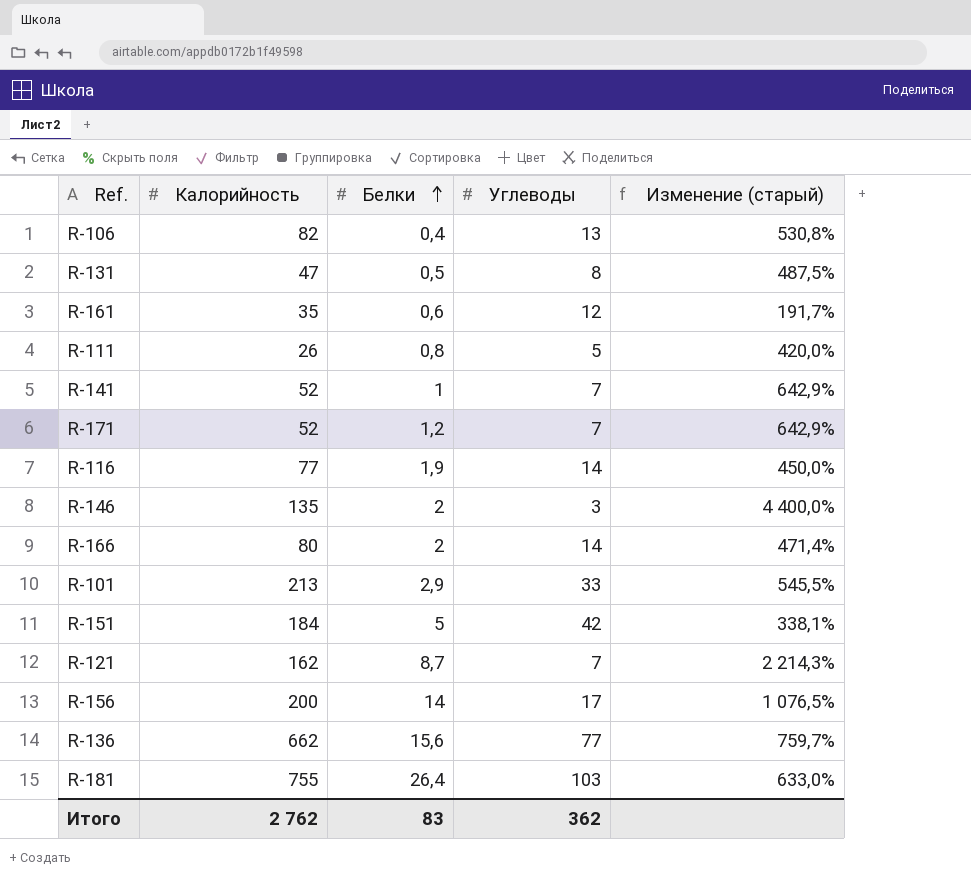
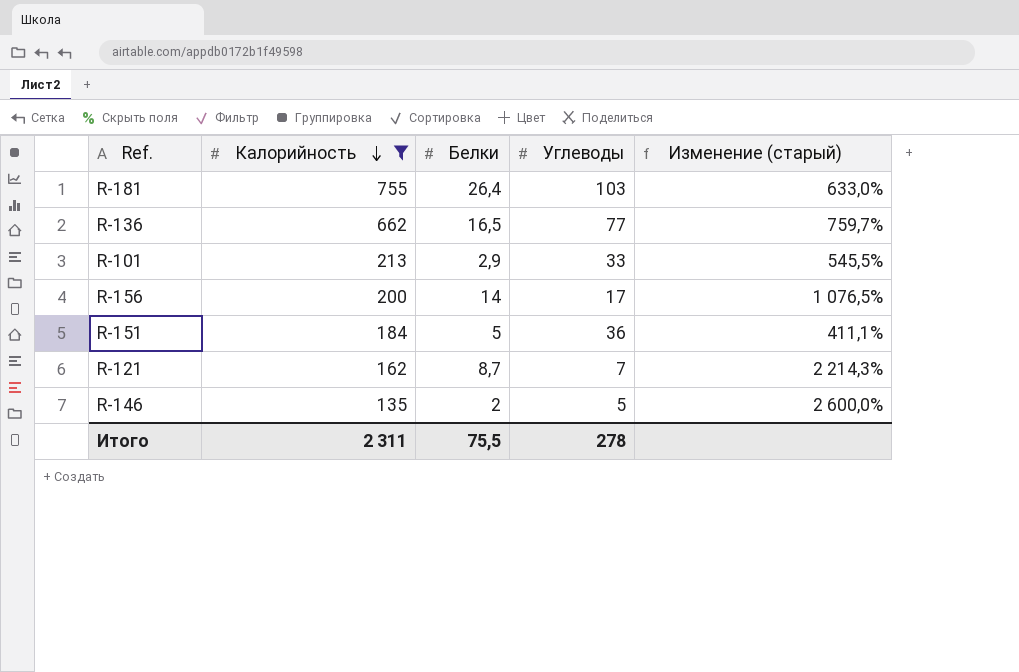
filter: none -> Калорийность >= 135
row order: Белки ascending -> Калорийность descending
R-136 | Белки: 15,6 -> 16,5
R-151 | Углеводы: 42 -> 36
R-151 | Изменение (старый): 338,1% -> 411,1%
R-146 | Углеводы: 3 -> 5
R-146 | Изменение (старый): 4 400,0% -> 2 600,0%
Итого | Калорийность: 2 762 -> 2 311
Итого | Белки: 83 -> 75,5
Итого | Углеводы: 362 -> 278

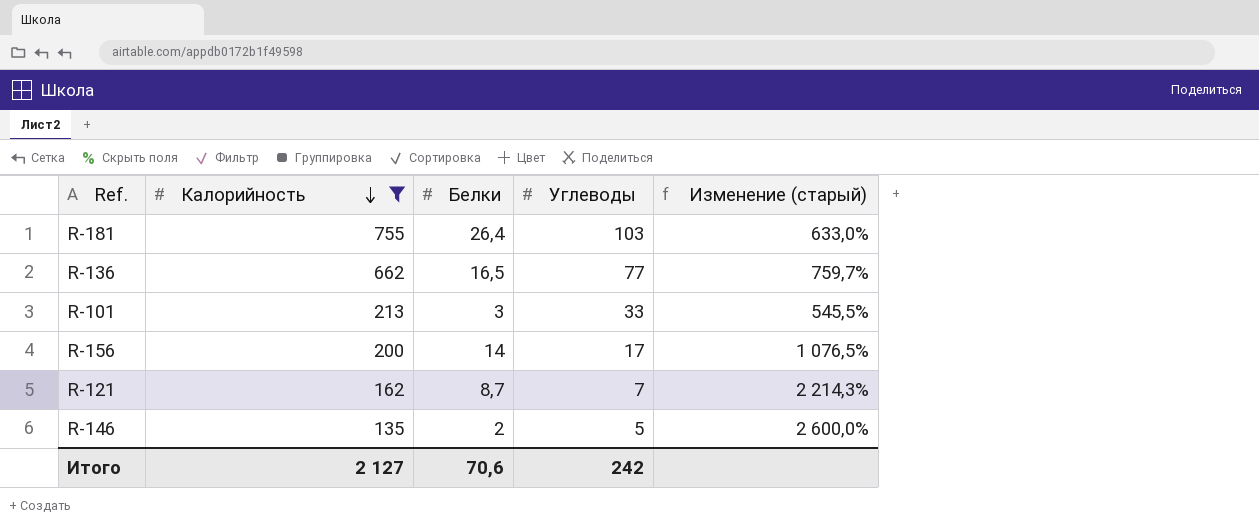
row R-151: 184 | 5 | 36 | 411,1% -> none
R-101 | Белки: 2,9 -> 3
Итого | Калорийность: 2 311 -> 2 127
Итого | Белки: 75,5 -> 70,6
Итого | Углеводы: 278 -> 242

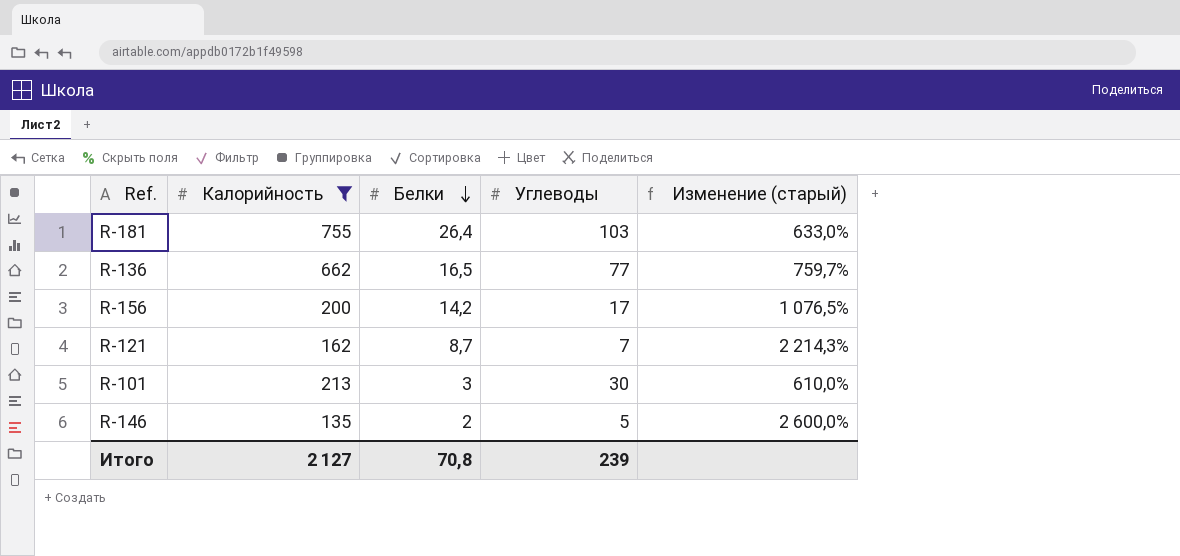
row order: Калорийность descending -> Белки descending
R-156 | Белки: 14 -> 14,2
R-101 | Углеводы: 33 -> 30
R-101 | Изменение (старый): 545,5% -> 610,0%
Итого | Белки: 70,6 -> 70,8
Итого | Углеводы: 242 -> 239

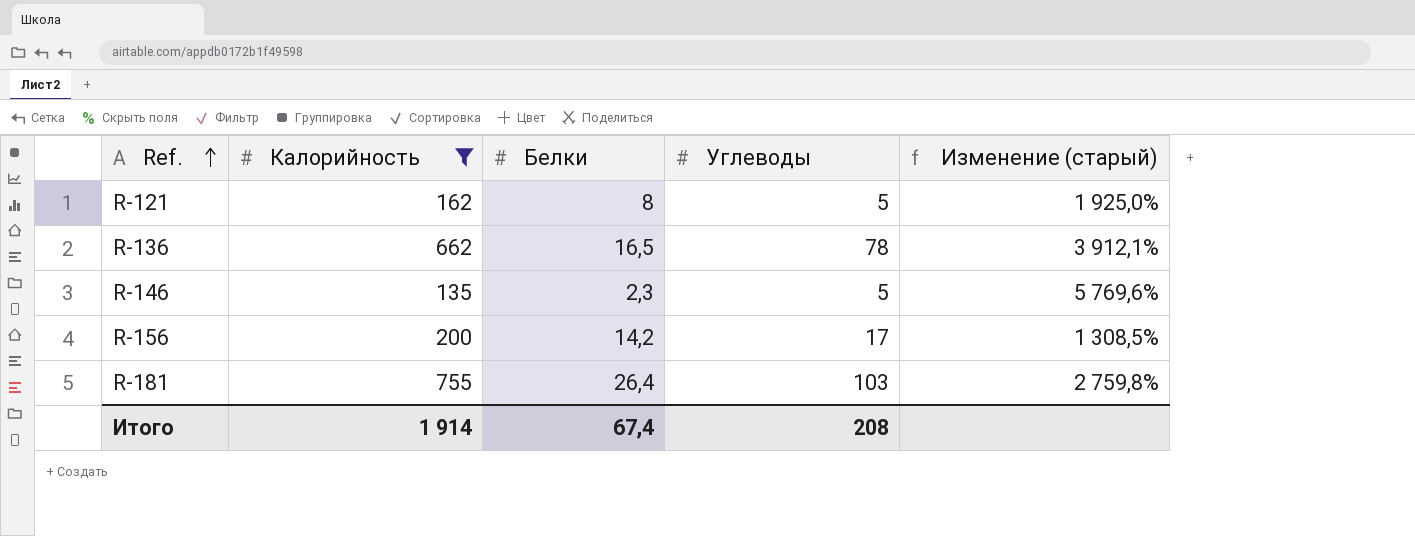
row order: Белки descending -> Ref. ascending
column Изменение (старый) | formula: ([Калорийность] - [Углеводы]) / [Углеводы] -> ([Калорийность] - [Белки]) / [Белки]
row R-101: 213 | 3 | 30 | 610,0% -> none
R-121 | Белки: 8,7 -> 8
R-121 | Углеводы: 7 -> 5
R-136 | Углеводы: 77 -> 78
R-146 | Белки: 2 -> 2,3
Итого | Калорийность: 2 127 -> 1 914
Итого | Белки: 70,8 -> 67,4
Итого | Углеводы: 239 -> 208

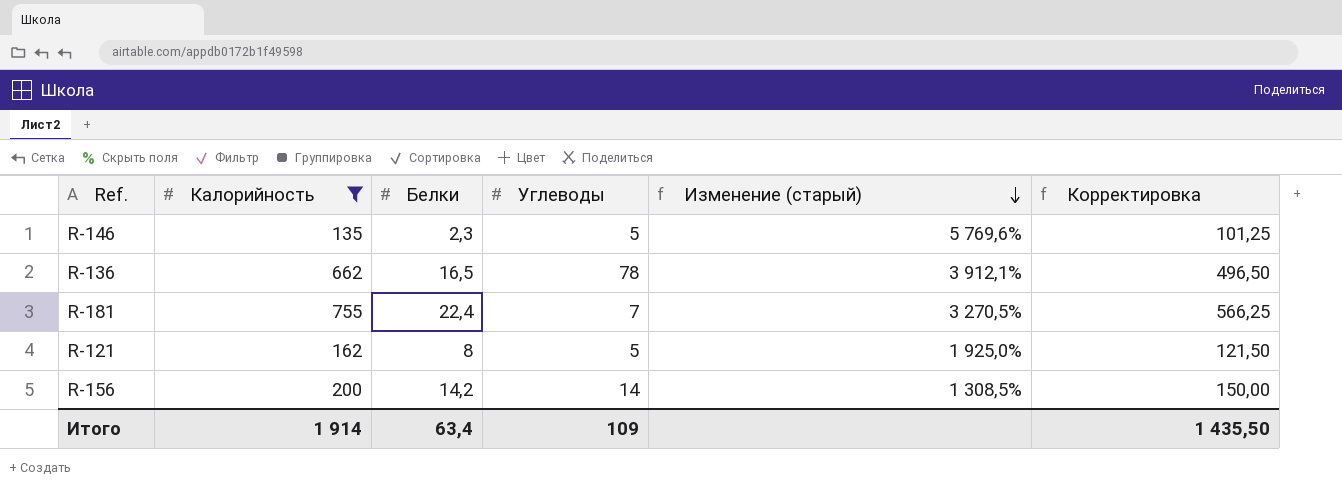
row order: Ref. ascending -> Изменение (старый) descending
column Корректировка | formula: none -> [Калорийность] * 0,75
R-181 | Белки: 26,4 -> 22,4
R-181 | Углеводы: 103 -> 7
R-181 | Изменение (старый): 2 759,8% -> 3 270,5%
R-156 | Углеводы: 17 -> 14
Итого | Белки: 67,4 -> 63,4
Итого | Углеводы: 208 -> 109

